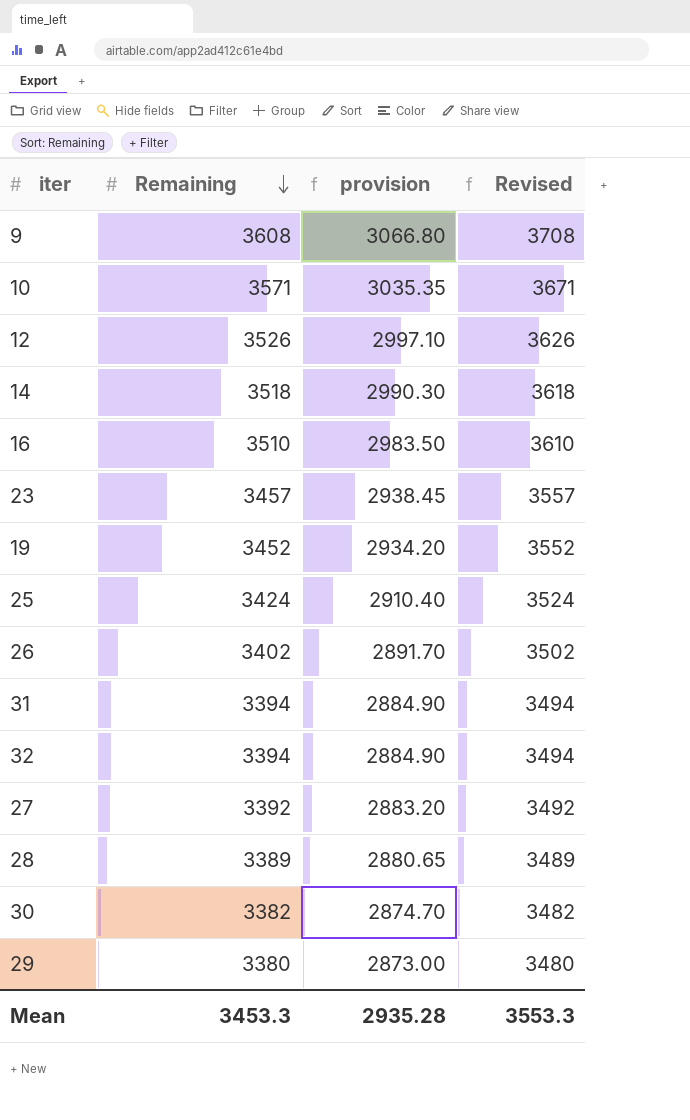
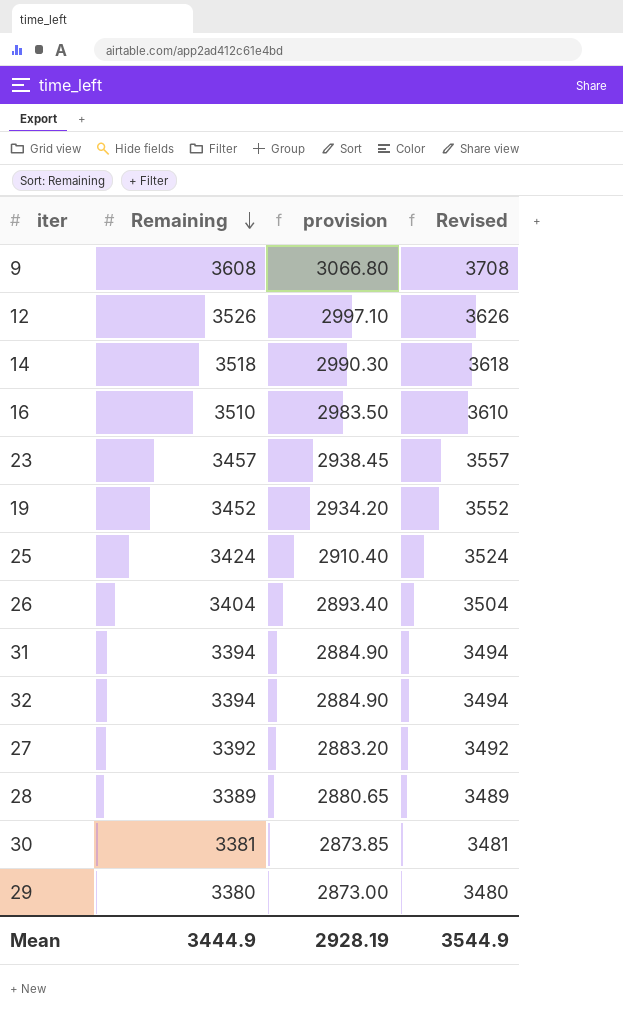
row 10: 3571 | 3035.35 | 3671 -> none
26 | Remaining: 3402 -> 3404
26 | provision: 2891.70 -> 2893.40
26 | Revised: 3502 -> 3504
30 | Remaining: 3382 -> 3381
30 | provision: 2874.70 -> 2873.85
30 | Revised: 3482 -> 3481
Mean | Remaining: 3453.3 -> 3444.9
Mean | provision: 2935.28 -> 2928.19
Mean | Revised: 3553.3 -> 3544.9

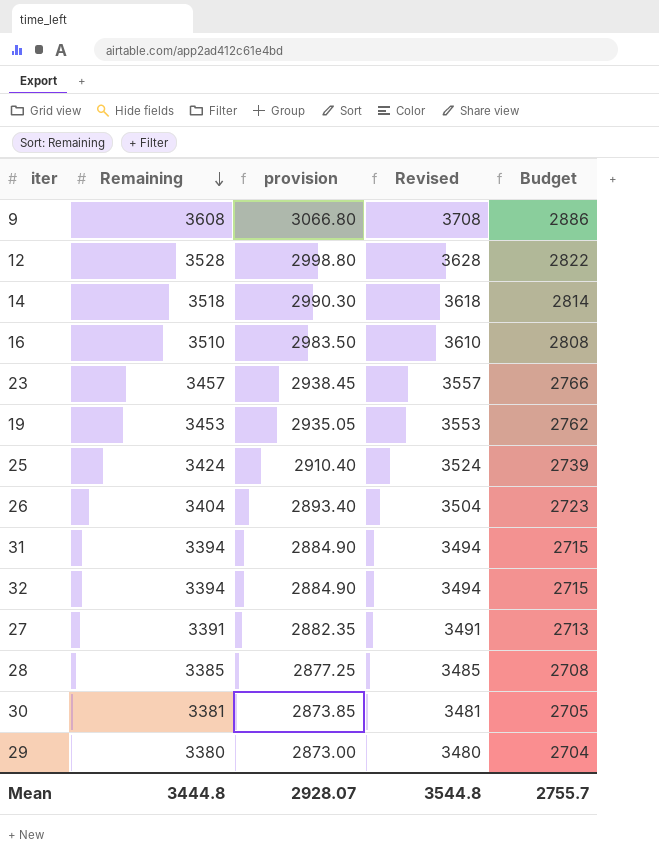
column Budget | formula: none -> [Remaining] * 0.8
12 | Remaining: 3526 -> 3528
12 | provision: 2997.10 -> 2998.80
12 | Revised: 3626 -> 3628
19 | Remaining: 3452 -> 3453
19 | provision: 2934.20 -> 2935.05
19 | Revised: 3552 -> 3553
27 | Remaining: 3392 -> 3391
27 | provision: 2883.20 -> 2882.35
27 | Revised: 3492 -> 3491
28 | Remaining: 3389 -> 3385
28 | provision: 2880.65 -> 2877.25
28 | Revised: 3489 -> 3485
Mean | Remaining: 3444.9 -> 3444.8
Mean | provision: 2928.19 -> 2928.07
Mean | Revised: 3544.9 -> 3544.8

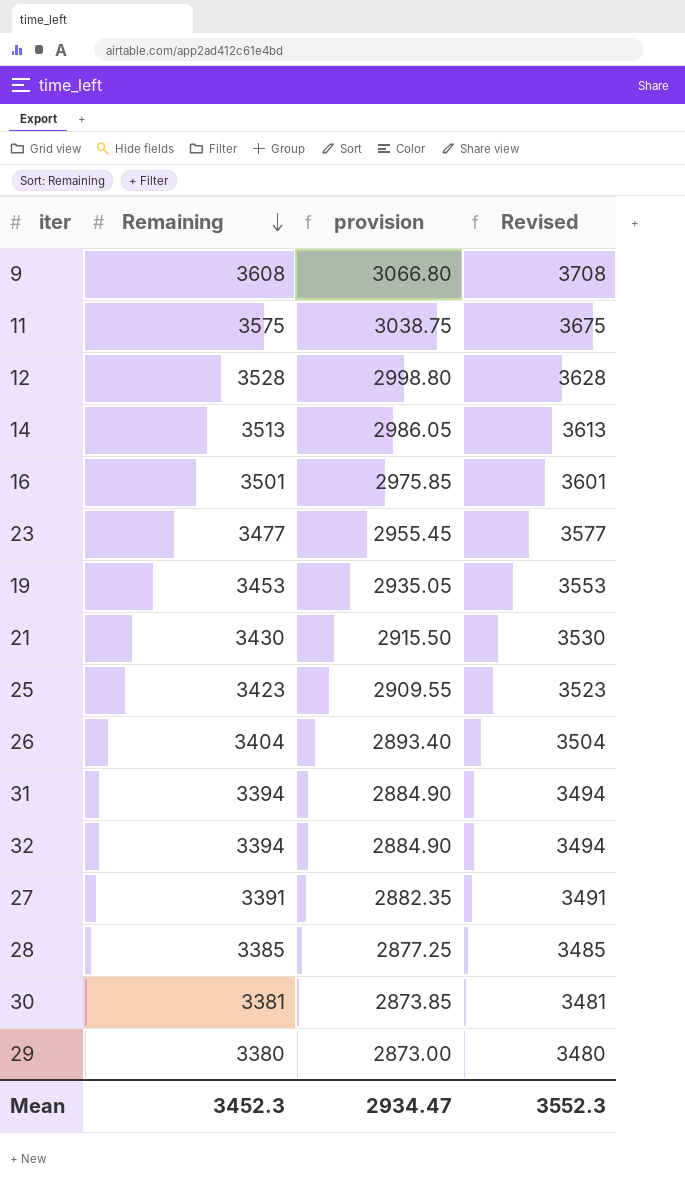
column Budget | formula: [Remaining] * 0.8 -> none
row 11: none -> 3575 | 3038.75 | 3675
14 | Remaining: 3518 -> 3513
14 | provision: 2990.30 -> 2986.05
14 | Revised: 3618 -> 3613
16 | Remaining: 3510 -> 3501
16 | provision: 2983.50 -> 2975.85
16 | Revised: 3610 -> 3601
23 | Remaining: 3457 -> 3477
23 | provision: 2938.45 -> 2955.45
23 | Revised: 3557 -> 3577
row 21: none -> 3430 | 2915.50 | 3530
25 | Remaining: 3424 -> 3423
25 | provision: 2910.40 -> 2909.55
25 | Revised: 3524 -> 3523
Mean | Remaining: 3444.8 -> 3452.3
Mean | provision: 2928.07 -> 2934.47
Mean | Revised: 3544.8 -> 3552.3

